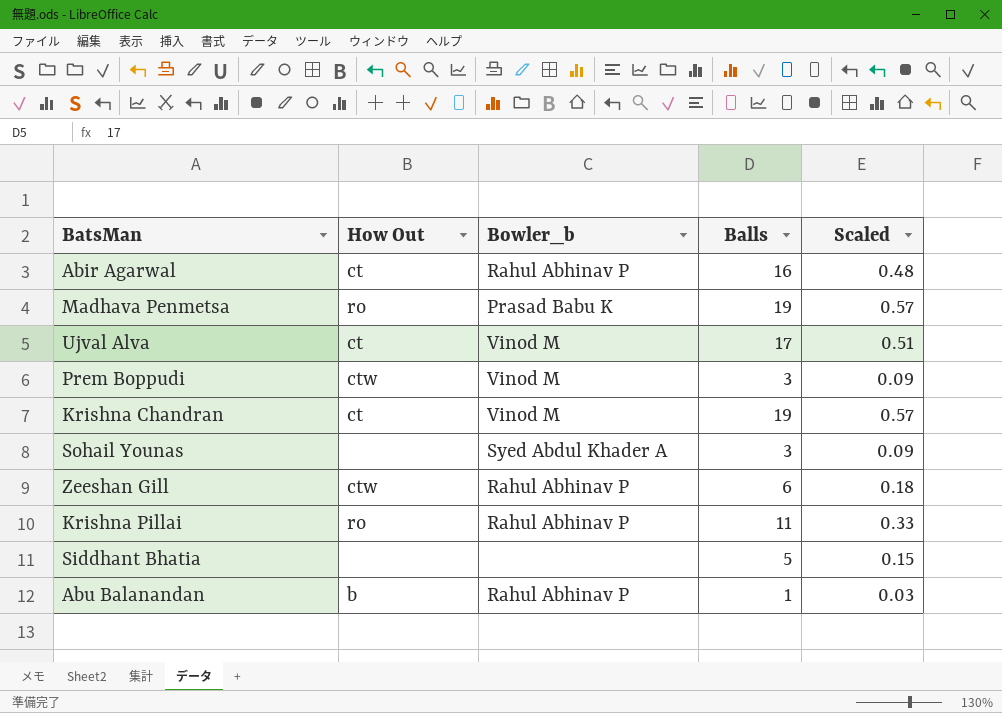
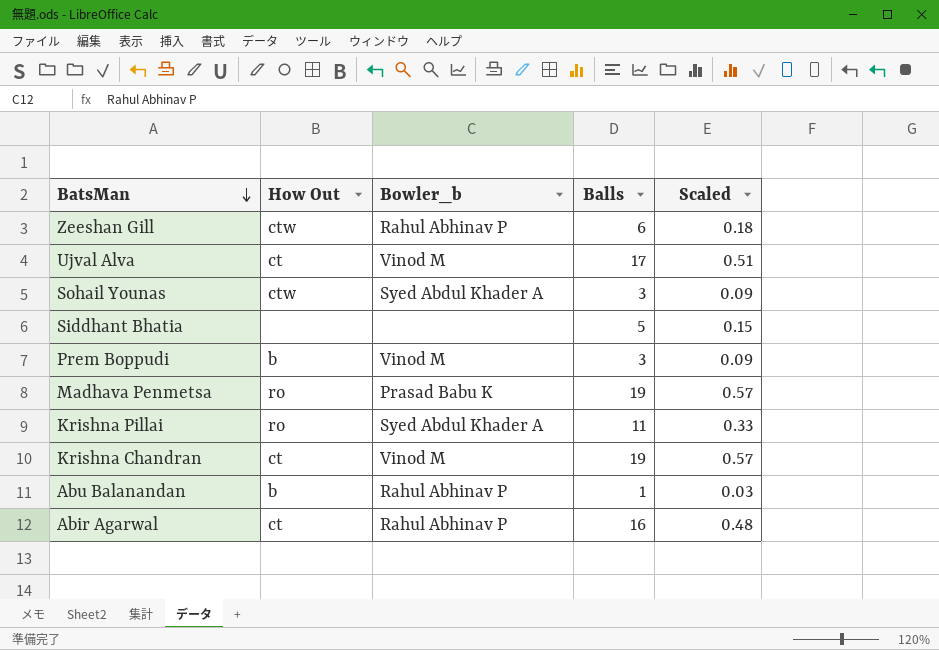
row order: none -> BatsMan descending
Sohail Younas | How Out: none -> ctw
Prem Boppudi | How Out: ctw -> b
Krishna Pillai | Bowler_b: Rahul Abhinav P -> Syed Abdul Khader A

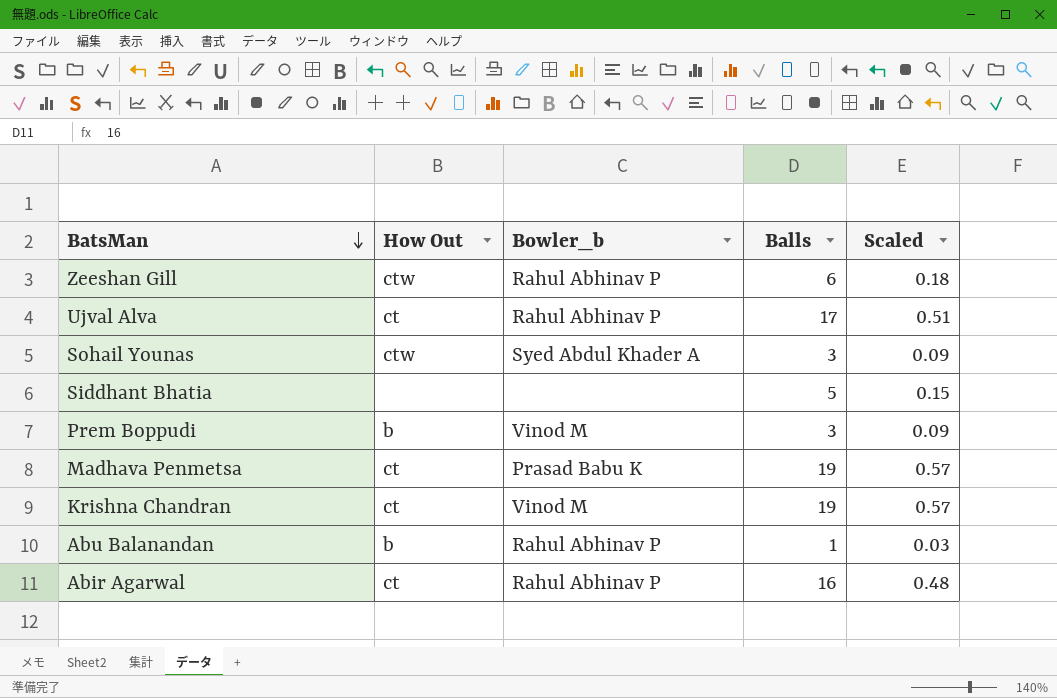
row Krishna Pillai: ro | Syed Abdul Khader A | 11 | 0.33 -> none
Ujval Alva | Bowler_b: Vinod M -> Rahul Abhinav P
Madhava Penmetsa | How Out: ro -> ct

